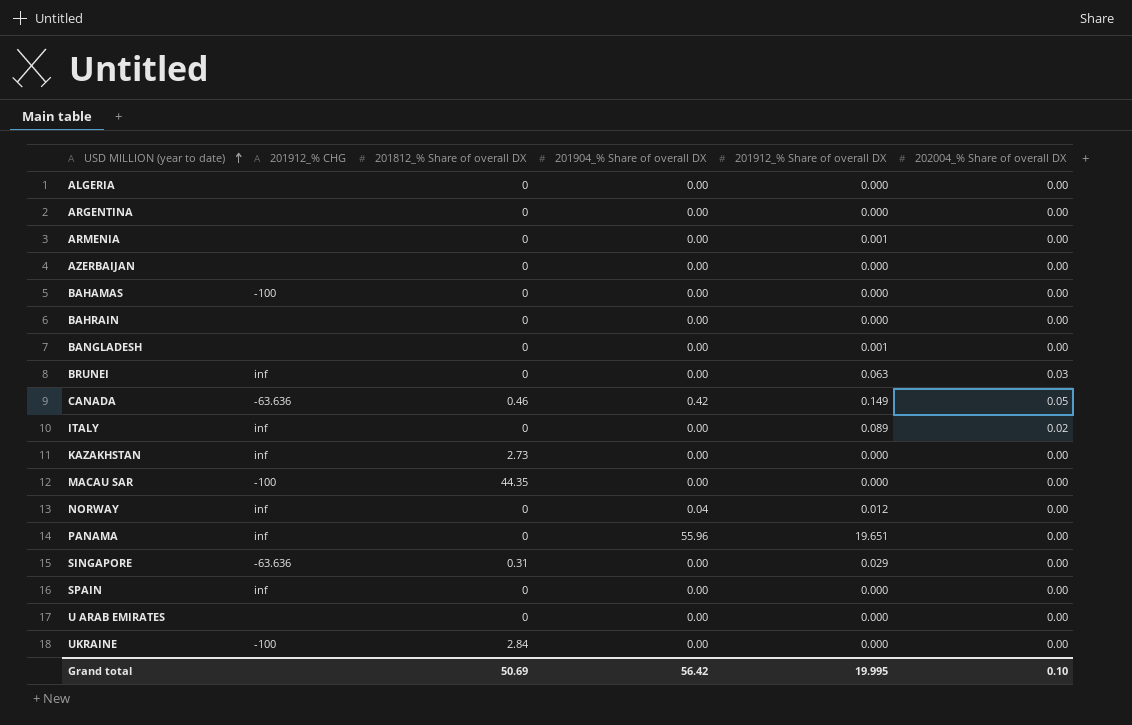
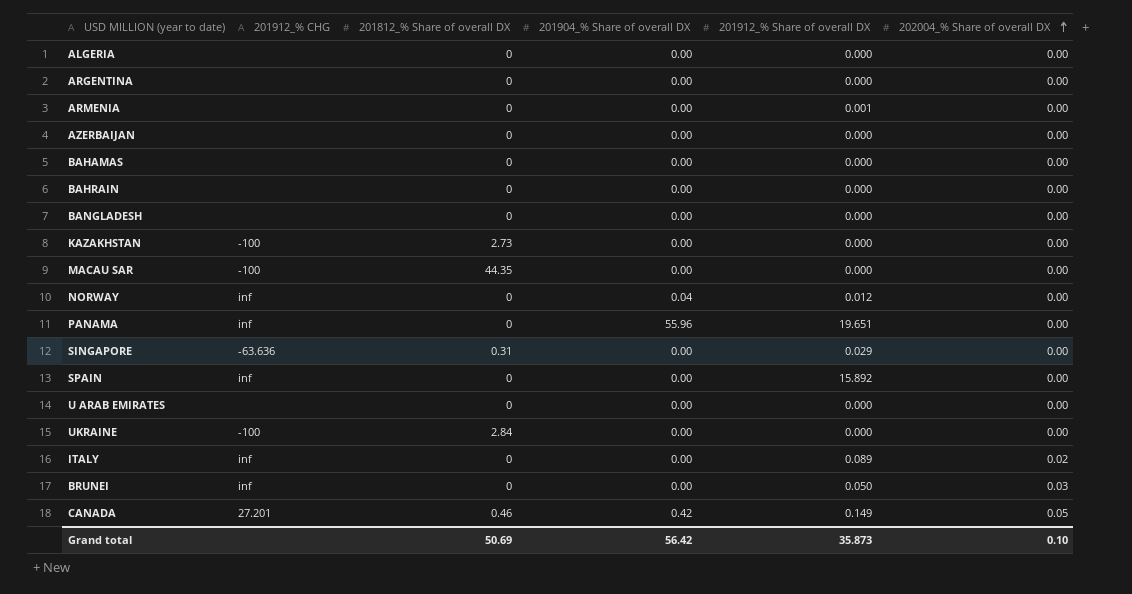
row order: USD MILLION (year to date) ascending -> 202004_% Share of overall DX ascending
BAHAMAS | 201912_% CHG: -100 -> none
BANGLADESH | 201912_% Share of overall DX: 0.001 -> 0.000
KAZAKHSTAN | 201912_% CHG: inf -> -100
SPAIN | 201912_% Share of overall DX: 0.000 -> 15.892
BRUNEI | 201912_% Share of overall DX: 0.063 -> 0.050
CANADA | 201912_% CHG: -63.636 -> 27.201
Grand total | 201912_% Share of overall DX: 19.995 -> 35.873

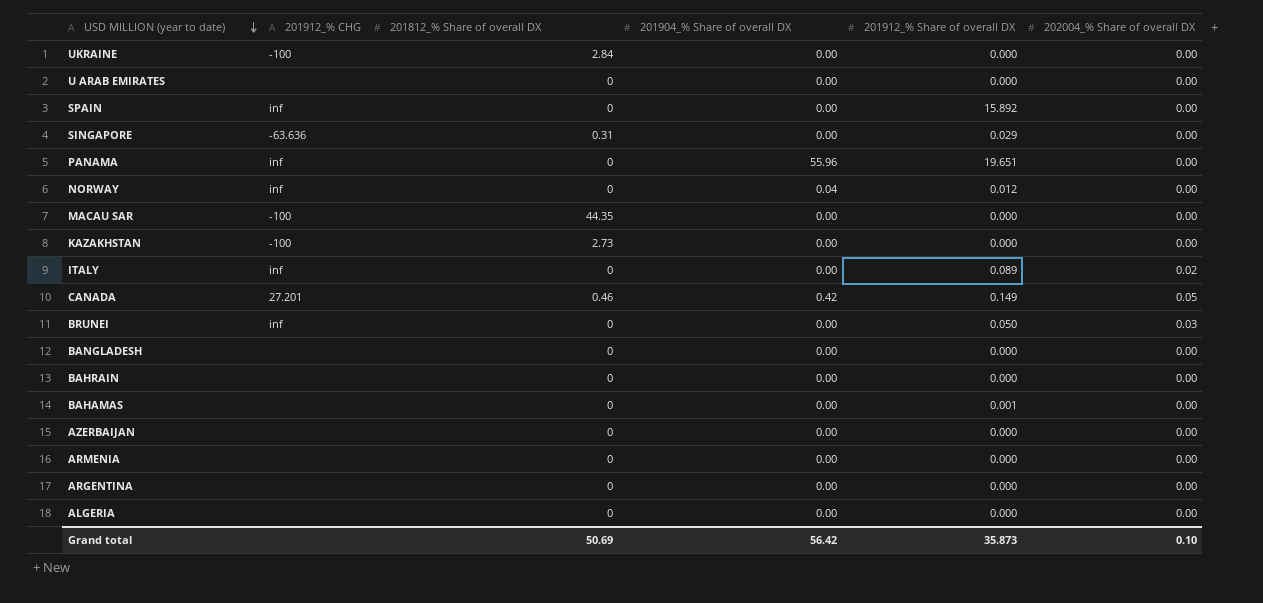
row order: 202004_% Share of overall DX ascending -> USD MILLION (year to date) descending
BAHAMAS | 201912_% Share of overall DX: 0.000 -> 0.001
ARMENIA | 201912_% Share of overall DX: 0.001 -> 0.000

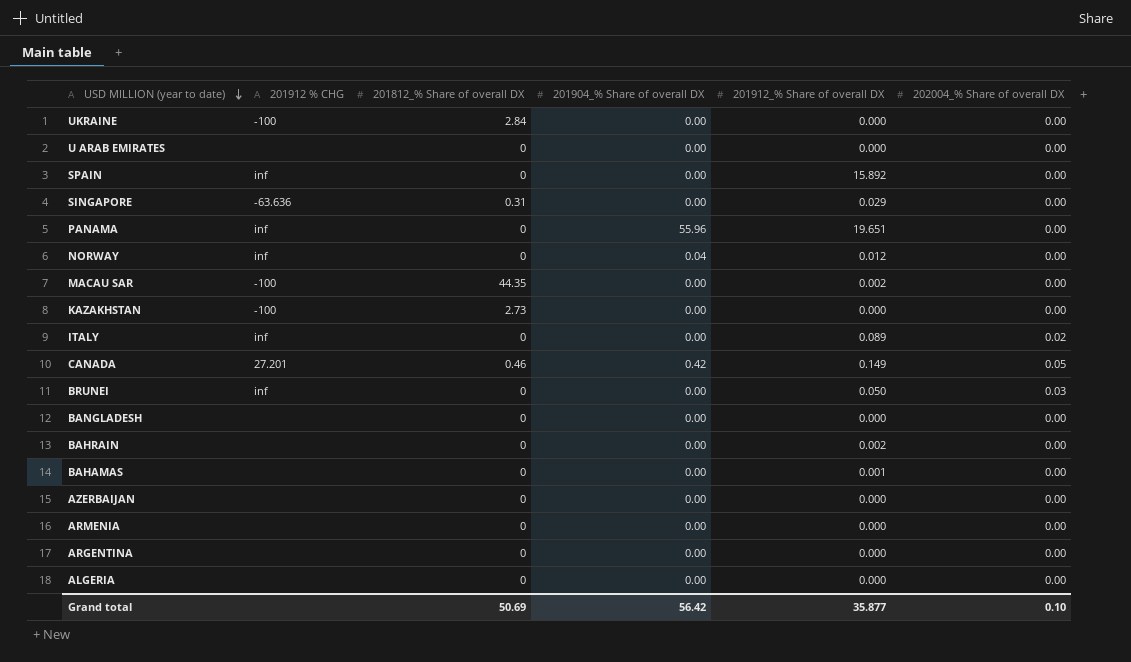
column name: 201912_% CHG -> 201912 % CHG
MACAU SAR | 201912_% Share of overall DX: 0.000 -> 0.002
BAHRAIN | 201912_% Share of overall DX: 0.000 -> 0.002
Grand total | 201912_% Share of overall DX: 35.873 -> 35.877

